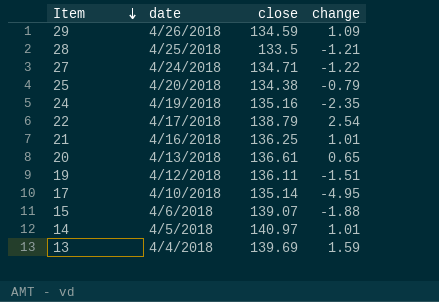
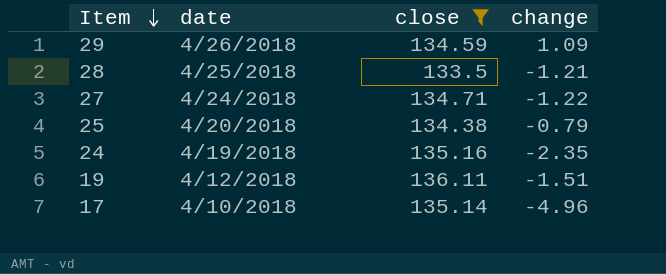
filter: none -> close <= 136.11
17 | change: -4.95 -> -4.96

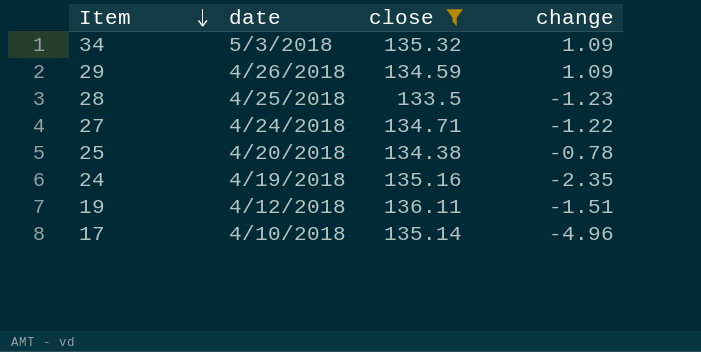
row 34: none -> 5/3/2018 | 135.32 | 1.09
28 | change: -1.21 -> -1.23
25 | change: -0.79 -> -0.78

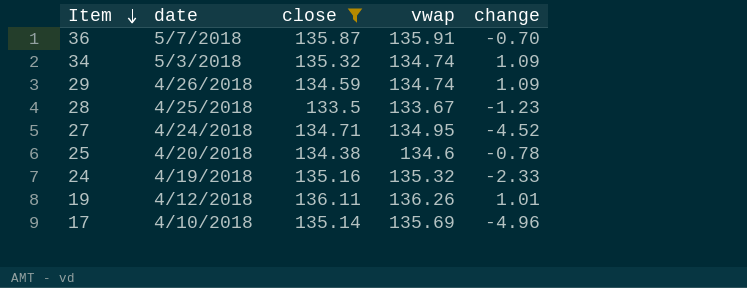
column vwap | position: none -> 4
row 36: none -> 5/7/2018 | 135.87 | 135.91 | -0.70
27 | change: -1.22 -> -4.52
24 | change: -2.35 -> -2.33
19 | change: -1.51 -> 1.01

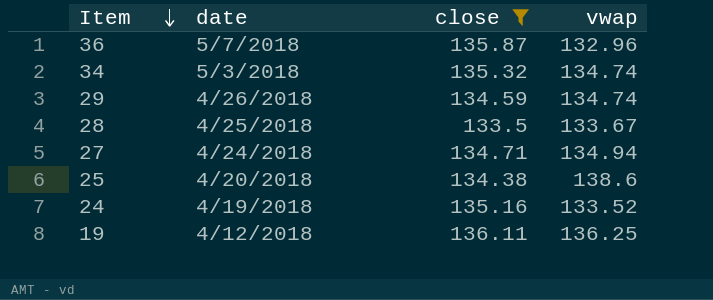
column change | position: 5 -> none
row 17: 4/10/2018 | 135.14 | 135.69 | -4.96 -> none
36 | vwap: 135.91 -> 132.96
27 | vwap: 134.95 -> 134.94
25 | vwap: 134.6 -> 138.6
24 | vwap: 135.32 -> 133.52
19 | vwap: 136.26 -> 136.25

